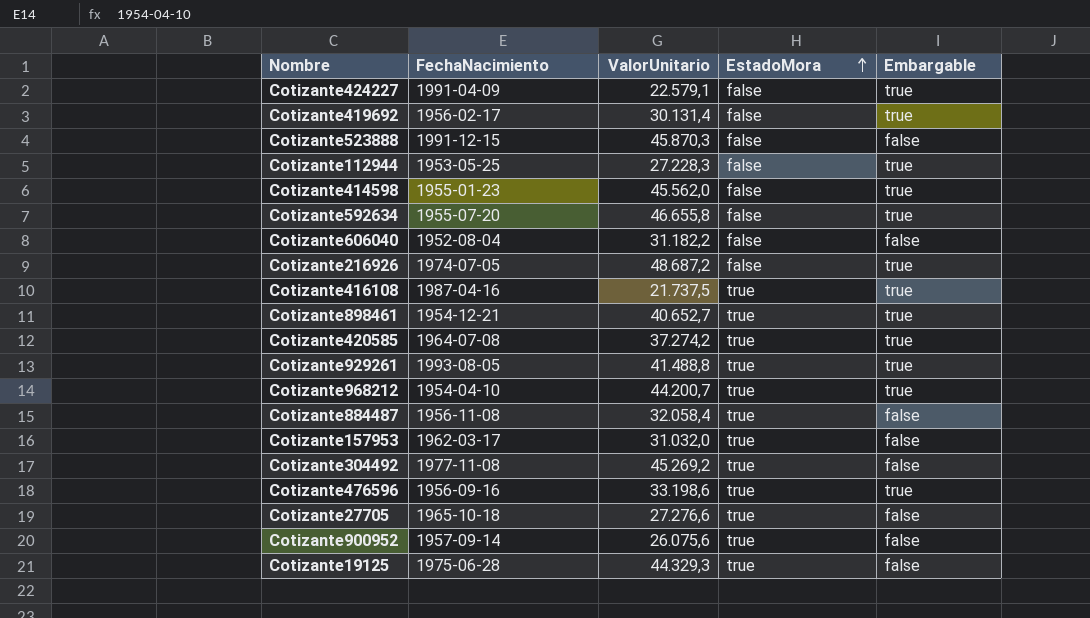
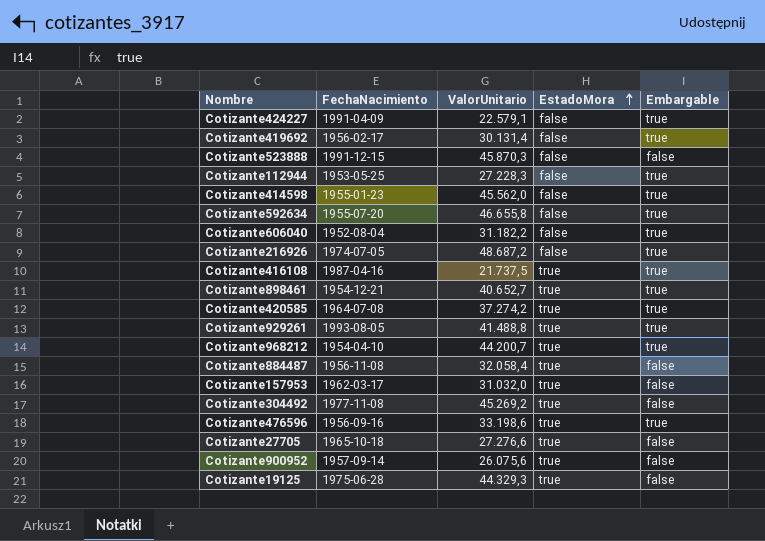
Cotizante606040 | Embargable: false -> true

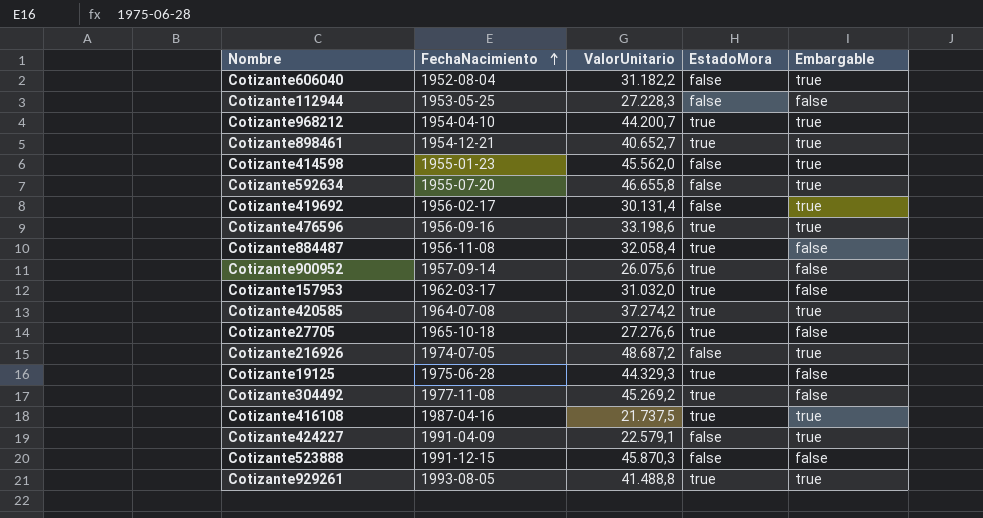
row order: EstadoMora ascending -> FechaNacimiento ascending
Cotizante112944 | Embargable: true -> false

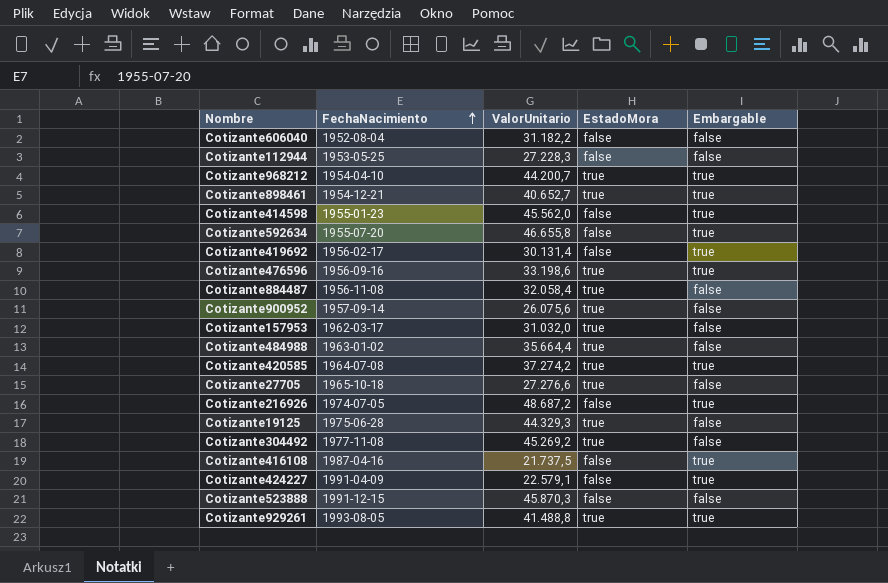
Cotizante606040 | Embargable: true -> false
row Cotizante484988: none -> 1963-01-02 | 35.664,4 | true | false
Cotizante416108 | EstadoMora: true -> false

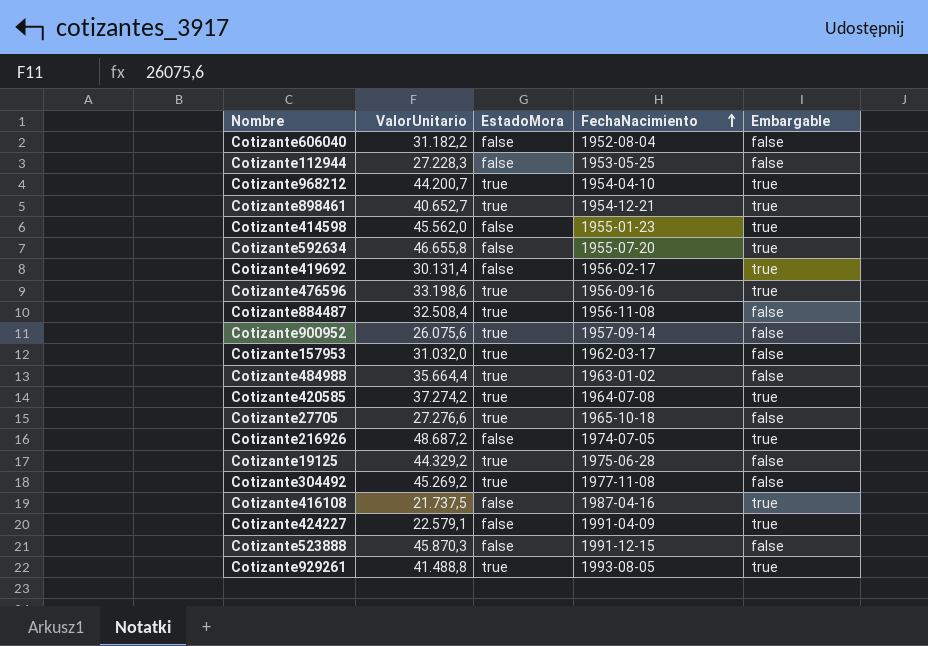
column FechaNacimiento | position: 2 -> 4
Cotizante884487 | ValorUnitario: 32.058,4 -> 32.508,4
Cotizante19125 | ValorUnitario: 44.329,3 -> 44.329,2

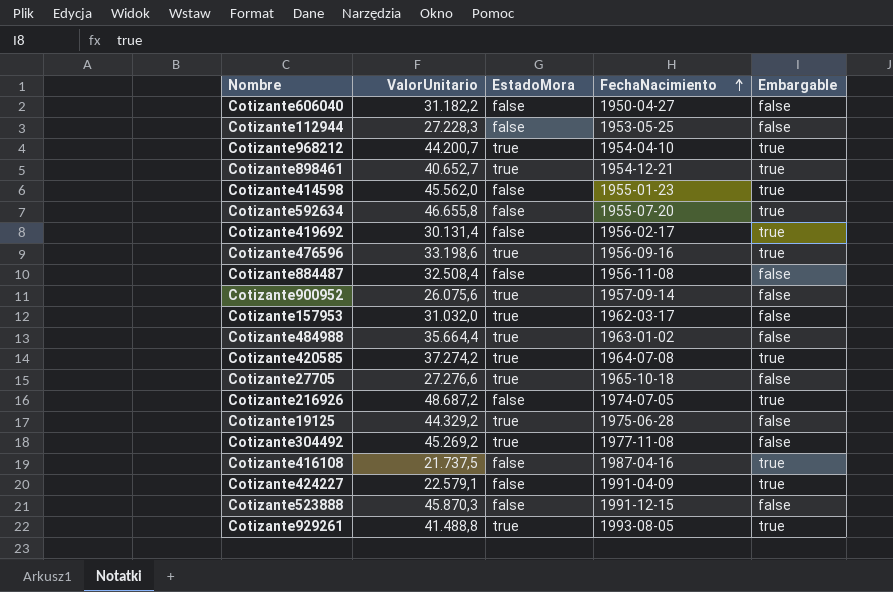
Cotizante606040 | FechaNacimiento: 1952-08-04 -> 1950-04-27
Cotizante884487 | EstadoMora: true -> false

